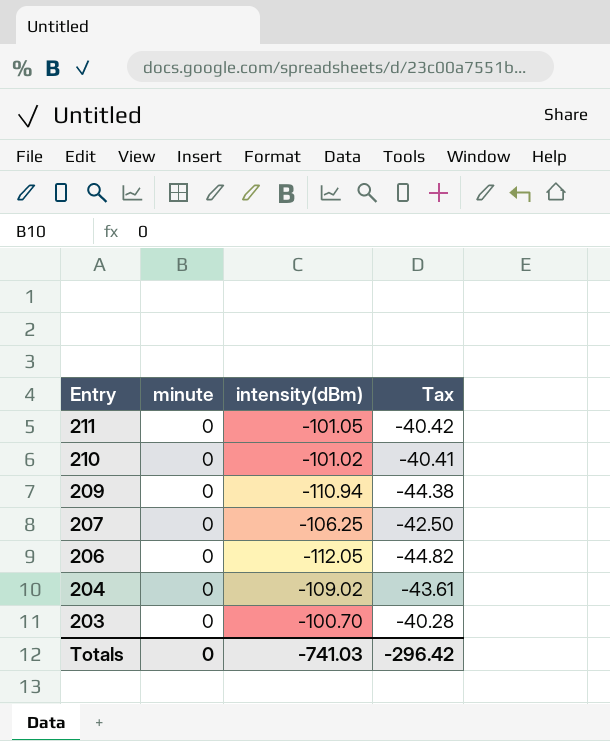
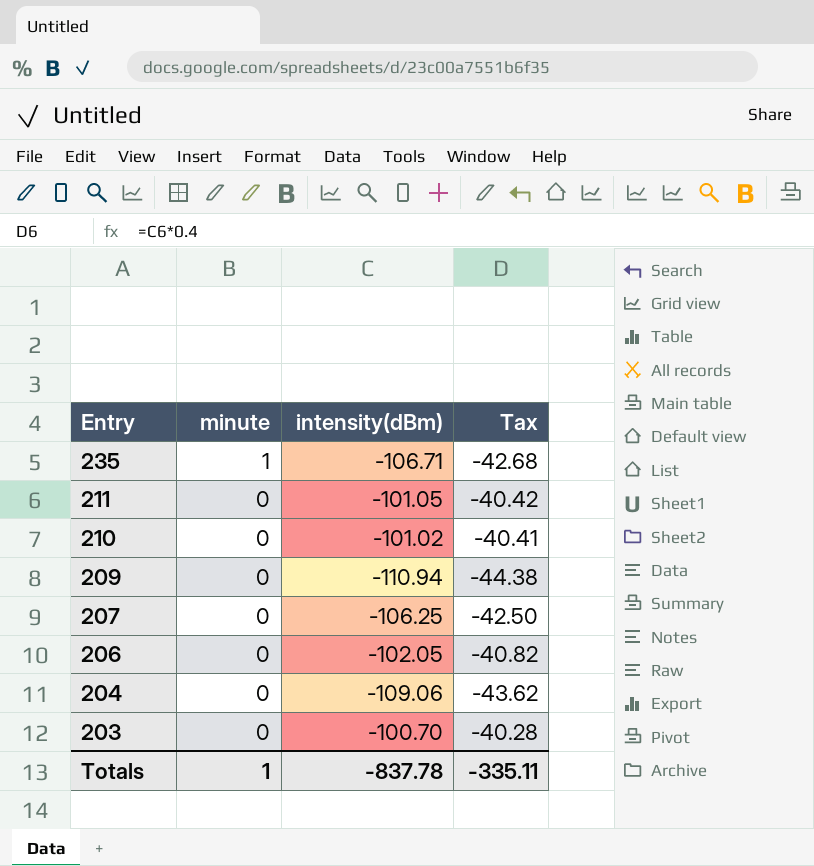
row 235: none -> 1 | -106.71 | -42.68
206 | intensity(dBm): -112.05 -> -102.05
206 | Tax: -44.82 -> -40.82
204 | intensity(dBm): -109.02 -> -109.06
204 | Tax: -43.61 -> -43.62
Totals | minute: 0 -> 1
Totals | intensity(dBm): -741.03 -> -837.78
Totals | Tax: -296.42 -> -335.11

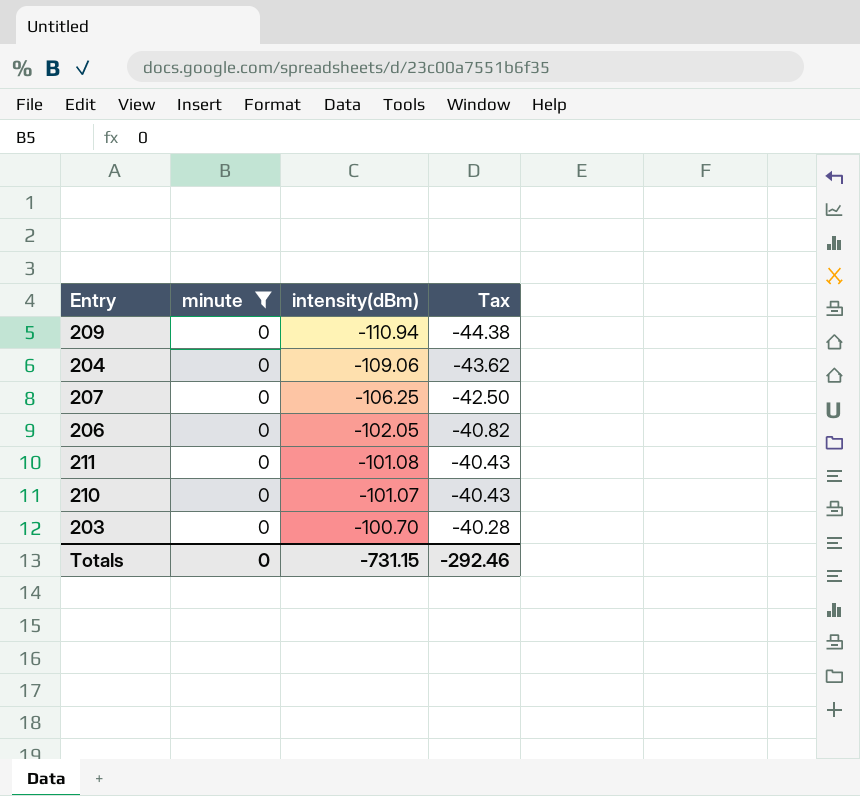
filter: none -> minute = 0
row order: Entry descending -> intensity(dBm) ascending
211 | intensity(dBm): -101.05 -> -101.08
211 | Tax: -40.42 -> -40.43
210 | intensity(dBm): -101.02 -> -101.07
210 | Tax: -40.41 -> -40.43
Totals | minute: 1 -> 0
Totals | intensity(dBm): -837.78 -> -731.15
Totals | Tax: -335.11 -> -292.46

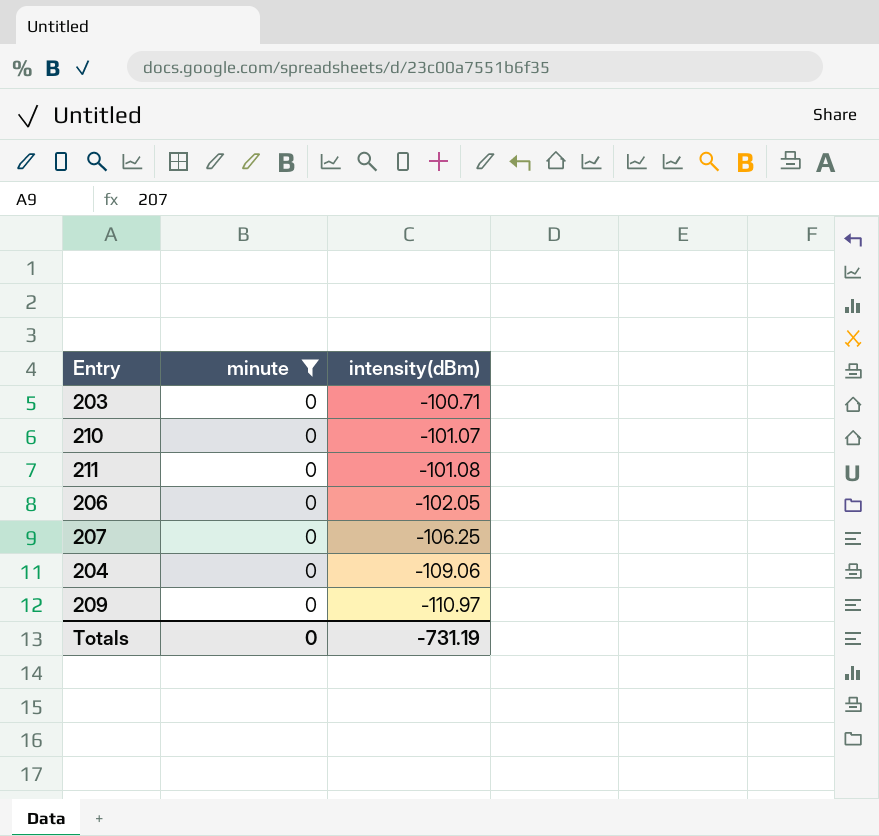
row order: intensity(dBm) ascending -> intensity(dBm) descending
column Tax | formula: [intensity(dBm)] * 0.4 -> none
203 | intensity(dBm): -100.70 -> -100.71
209 | intensity(dBm): -110.94 -> -110.97
Totals | intensity(dBm): -731.15 -> -731.19

